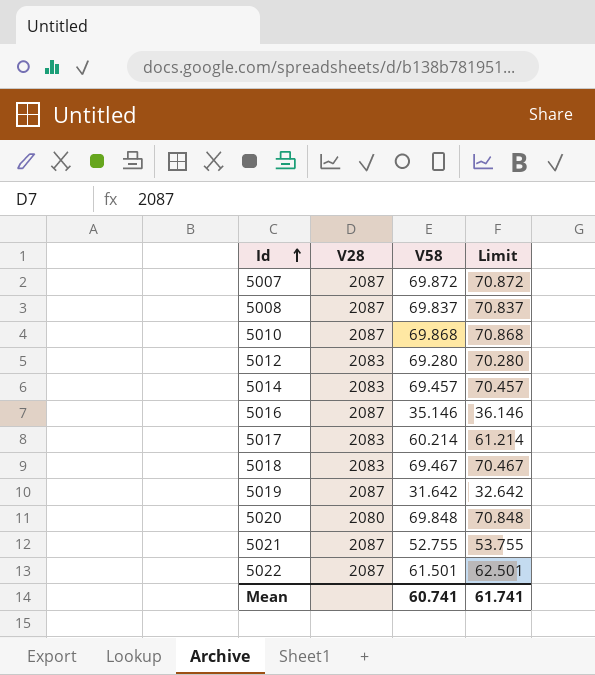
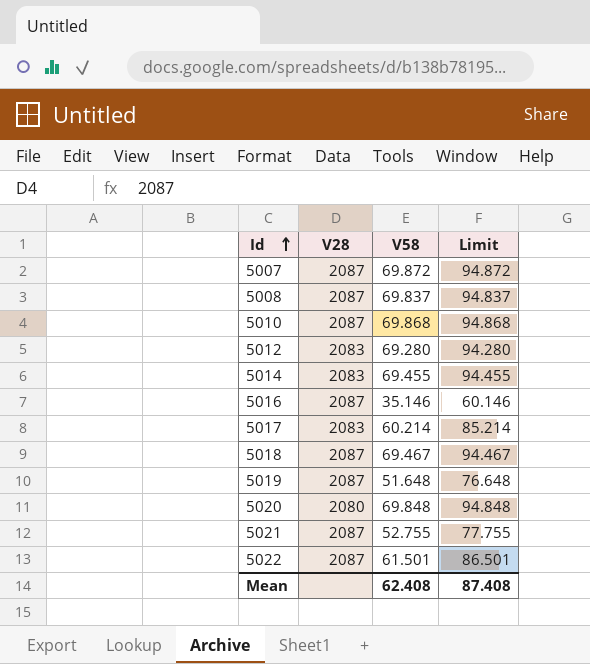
column Limit | formula: [V58] + 1 -> [V58] + 25
5014 | V58: 69.457 -> 69.455
5018 | V28: 2083 -> 2087
5019 | V58: 31.642 -> 51.648
Mean | V58: 60.741 -> 62.408
Mean | Limit: 61.741 -> 87.408

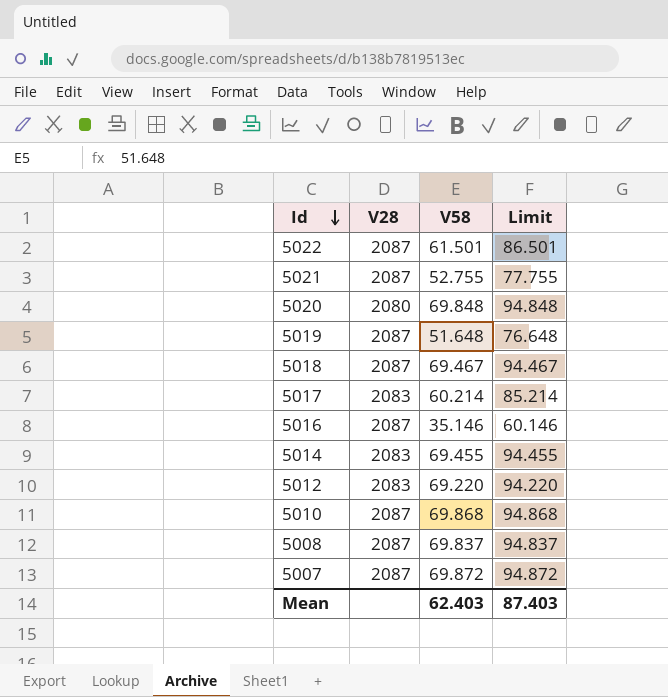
row order: Id ascending -> Id descending
5012 | V58: 69.280 -> 69.220
5012 | Limit: 94.280 -> 94.220
Mean | V58: 62.408 -> 62.403
Mean | Limit: 87.408 -> 87.403

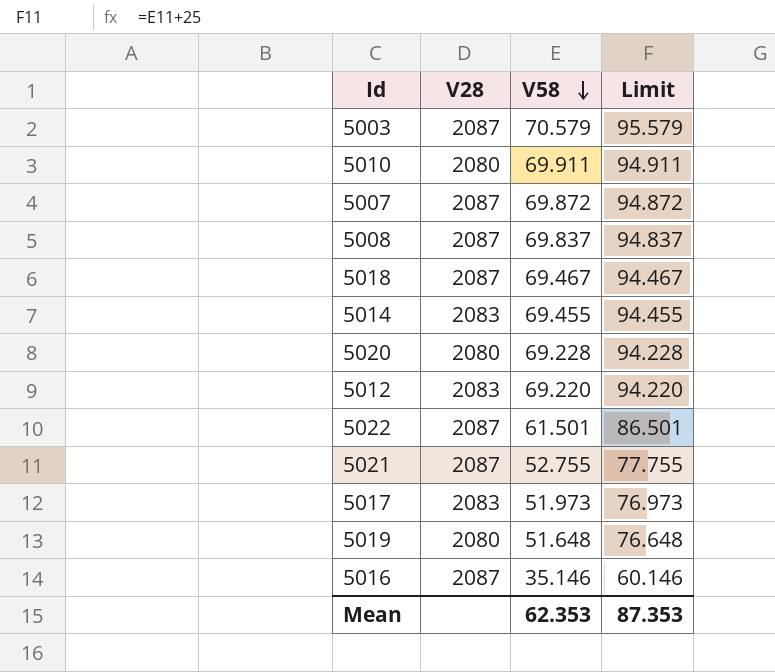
row order: Id descending -> V58 descending
row 5003: none -> 2087 | 70.579 | 95.579
5010 | V28: 2087 -> 2080
5010 | V58: 69.868 -> 69.911
5010 | Limit: 94.868 -> 94.911
5020 | V58: 69.848 -> 69.228
5020 | Limit: 94.848 -> 94.228
5017 | V58: 60.214 -> 51.973
5017 | Limit: 85.214 -> 76.973
5019 | V28: 2087 -> 2080
Mean | V58: 62.403 -> 62.353
Mean | Limit: 87.403 -> 87.353

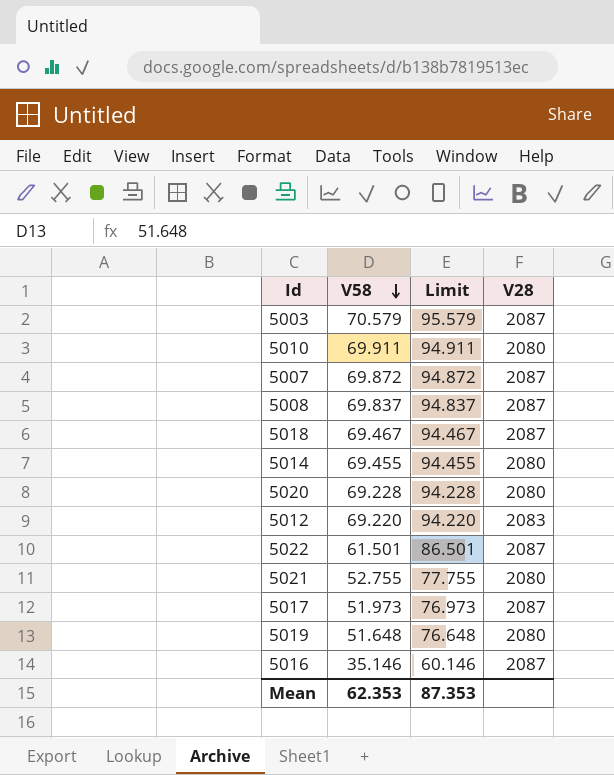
column V28 | position: 2 -> 4
5014 | V28: 2083 -> 2080
5021 | V28: 2087 -> 2080
5017 | V28: 2083 -> 2087

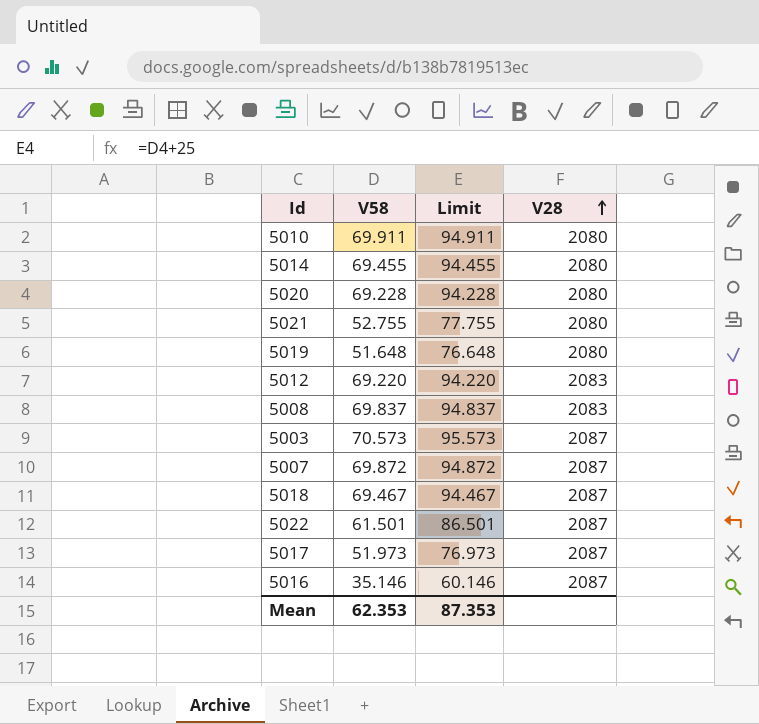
row order: V58 descending -> V28 ascending
5008 | V28: 2087 -> 2083
5003 | V58: 70.579 -> 70.573
5003 | Limit: 95.579 -> 95.573

